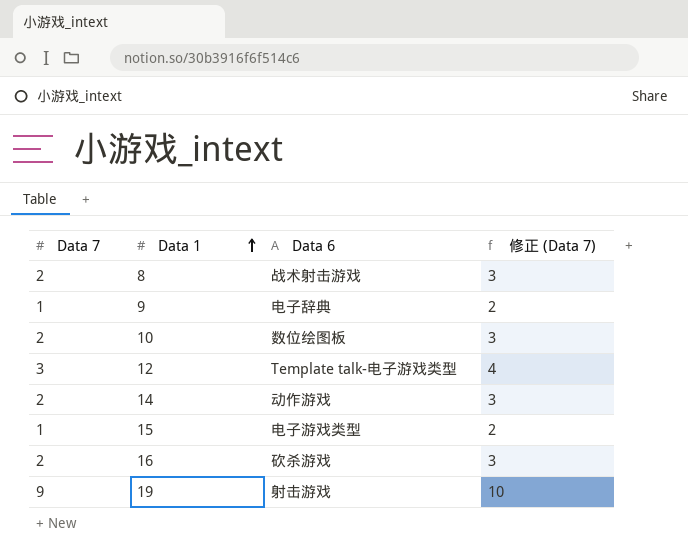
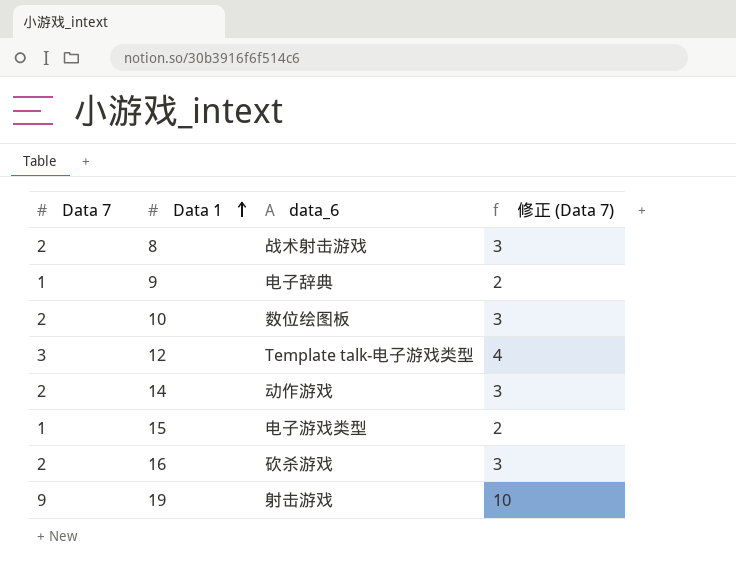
column name: Data 6 -> data_6

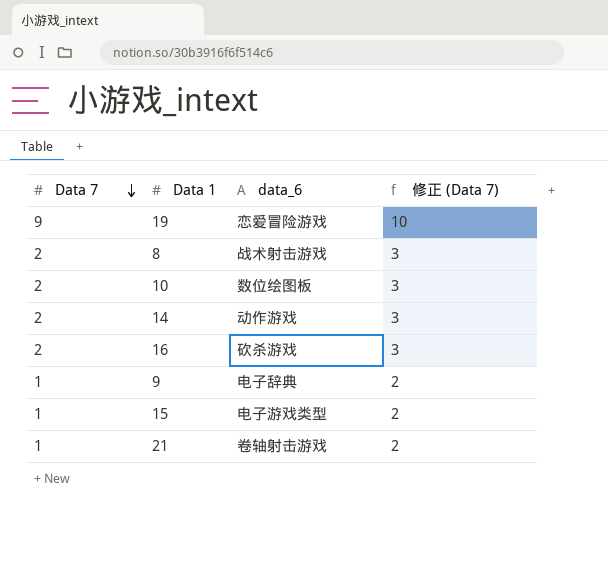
row order: Data 1 ascending -> Data 7 descending
row 12: 3 | Template talk-电子游戏类型 | 4 -> none
19 | data_6: 射击游戏 -> 恋爱冒险游戏
row 21: none -> 1 | 卷轴射击游戏 | 2

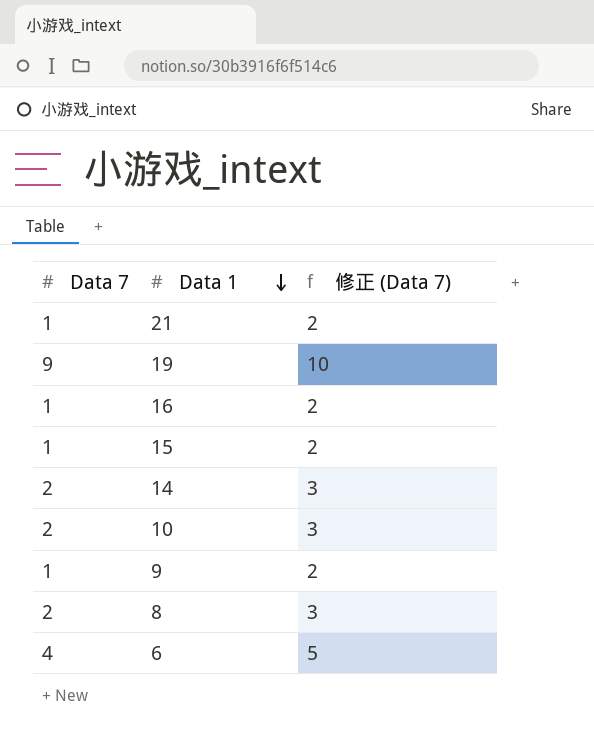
row order: Data 7 descending -> Data 1 descending
column data_6 | position: 3 -> none
16 | Data 7: 2 -> 1
16 | 修正 (Data 7): 3 -> 2
row 6: none -> 4 | 5

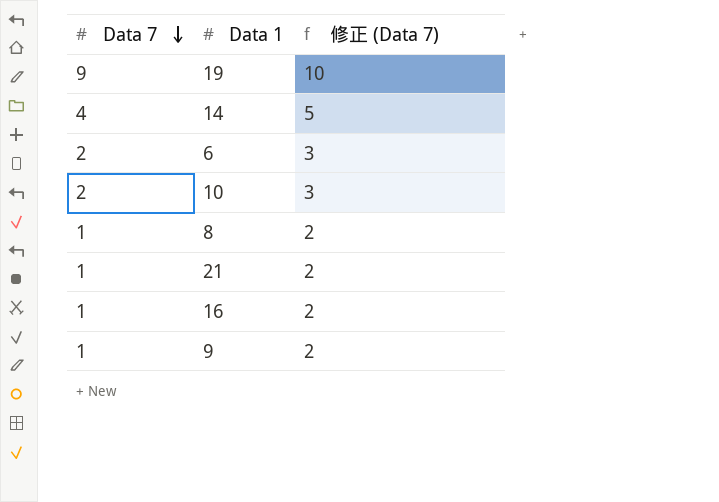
row order: Data 1 descending -> Data 7 descending
row 15: 1 | 2 -> none
14 | Data 7: 2 -> 4
14 | 修正 (Data 7): 3 -> 5
6 | Data 7: 4 -> 2
6 | 修正 (Data 7): 5 -> 3
8 | Data 7: 2 -> 1
8 | 修正 (Data 7): 3 -> 2

